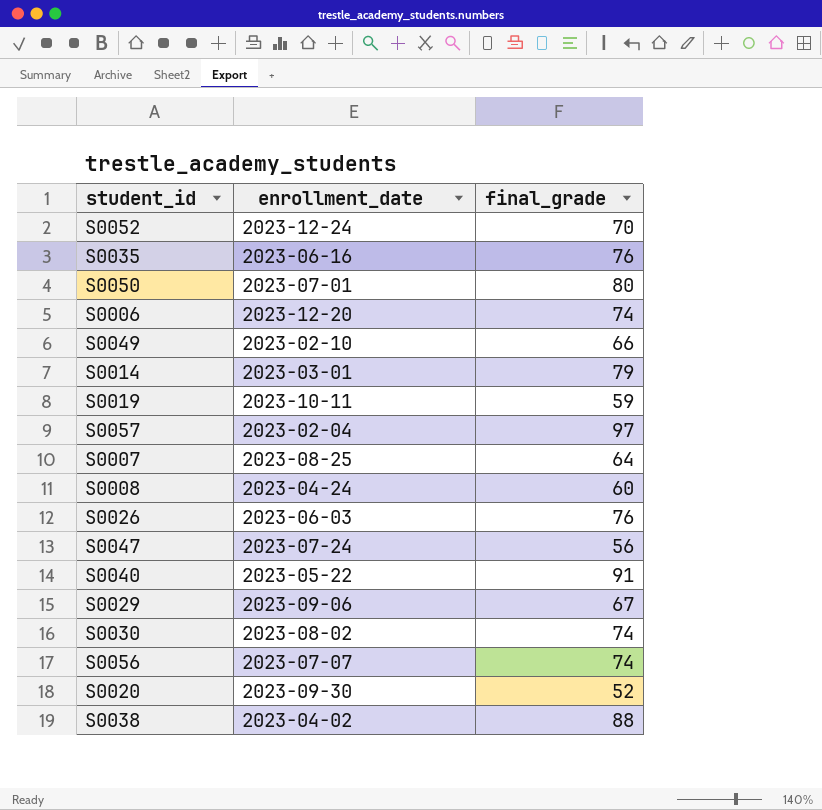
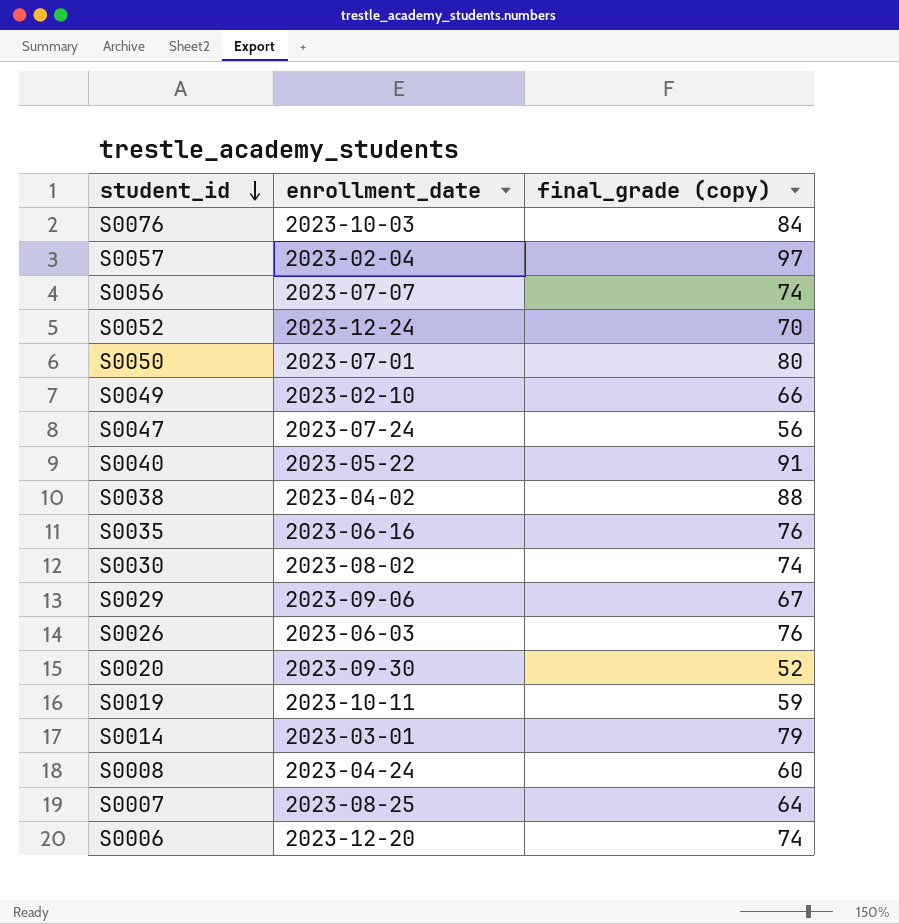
row order: none -> student_id descending
column name: final_grade -> final_grade (copy)
row S0076: none -> 2023-10-03 | 84

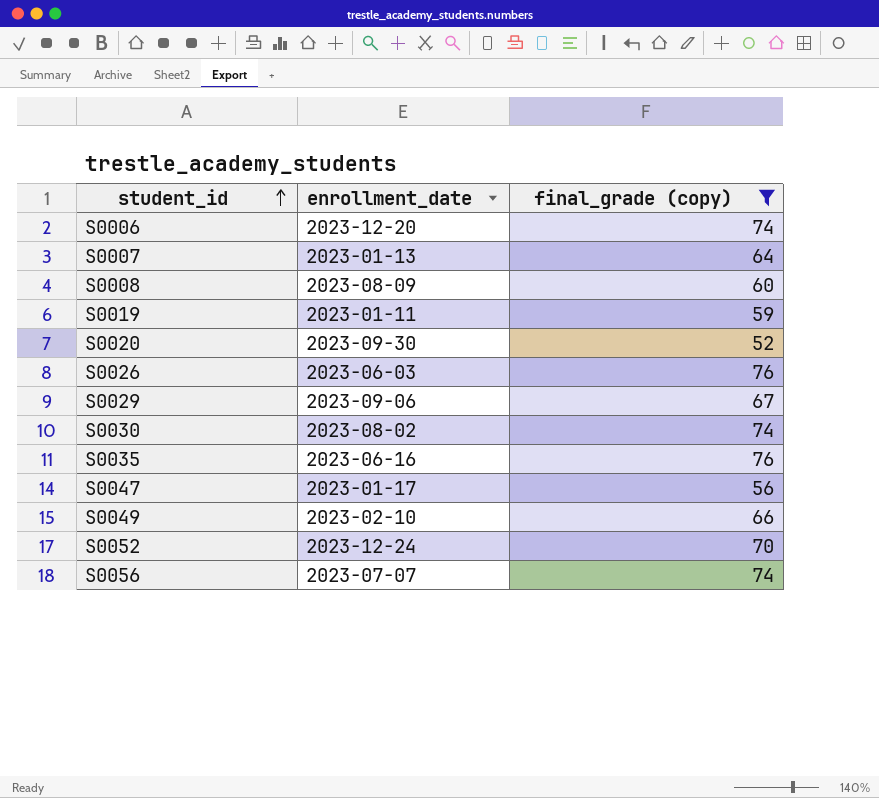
filter: none -> final_grade (copy) <= 76
row order: student_id descending -> student_id ascending
S0007 | enrollment_date: 2023-08-25 -> 2023-01-13
S0008 | enrollment_date: 2023-04-24 -> 2023-08-09
S0019 | enrollment_date: 2023-10-11 -> 2023-01-11
S0047 | enrollment_date: 2023-07-24 -> 2023-01-17

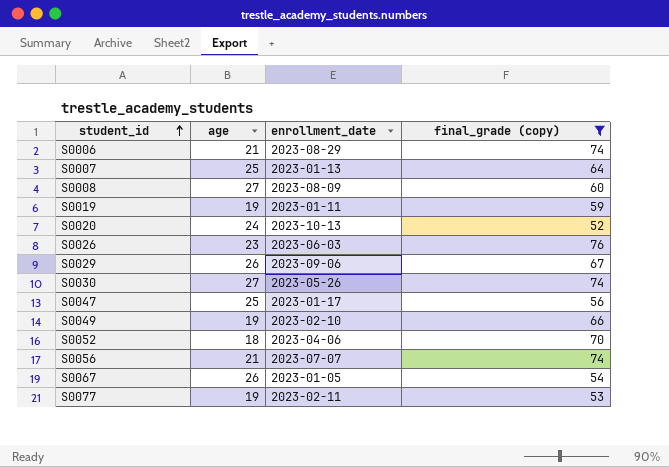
column age | position: none -> 2
row S0035: 2023-06-16 | 76 -> none
S0006 | enrollment_date: 2023-12-20 -> 2023-08-29
S0020 | enrollment_date: 2023-09-30 -> 2023-10-13
S0030 | enrollment_date: 2023-08-02 -> 2023-05-26
S0052 | enrollment_date: 2023-12-24 -> 2023-04-06
row S0067: none -> 26 | 2023-01-05 | 54
row S0077: none -> 19 | 2023-02-11 | 53

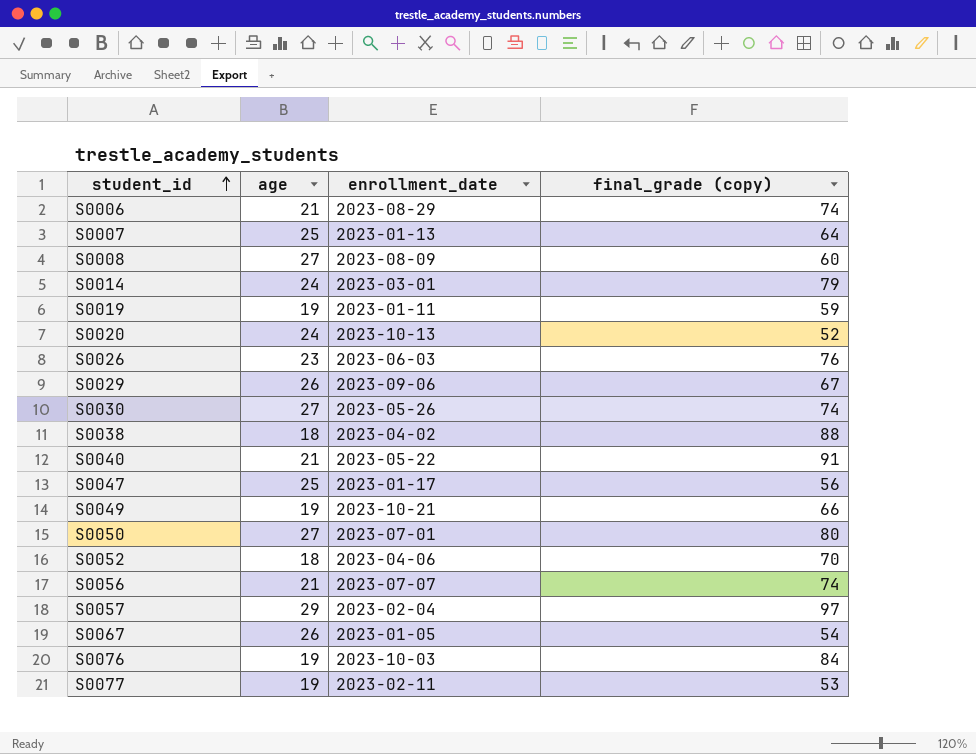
filter: final_grade (copy) <= 76 -> none
S0049 | enrollment_date: 2023-02-10 -> 2023-10-21

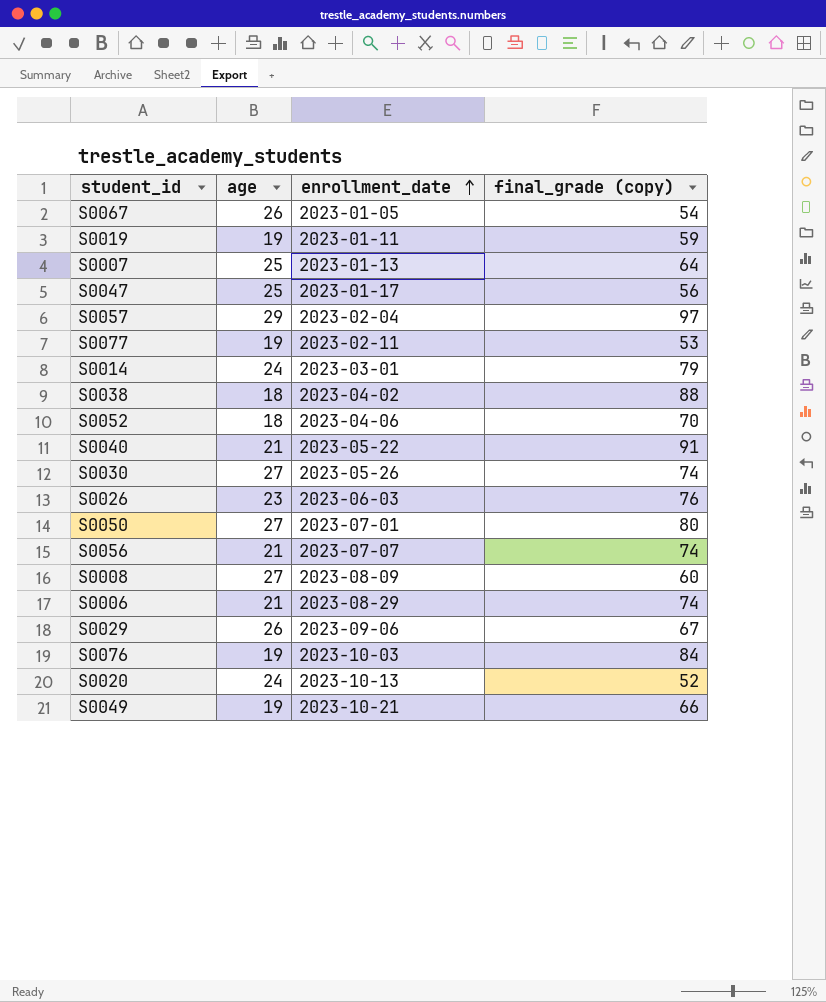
row order: student_id ascending -> enrollment_date ascending

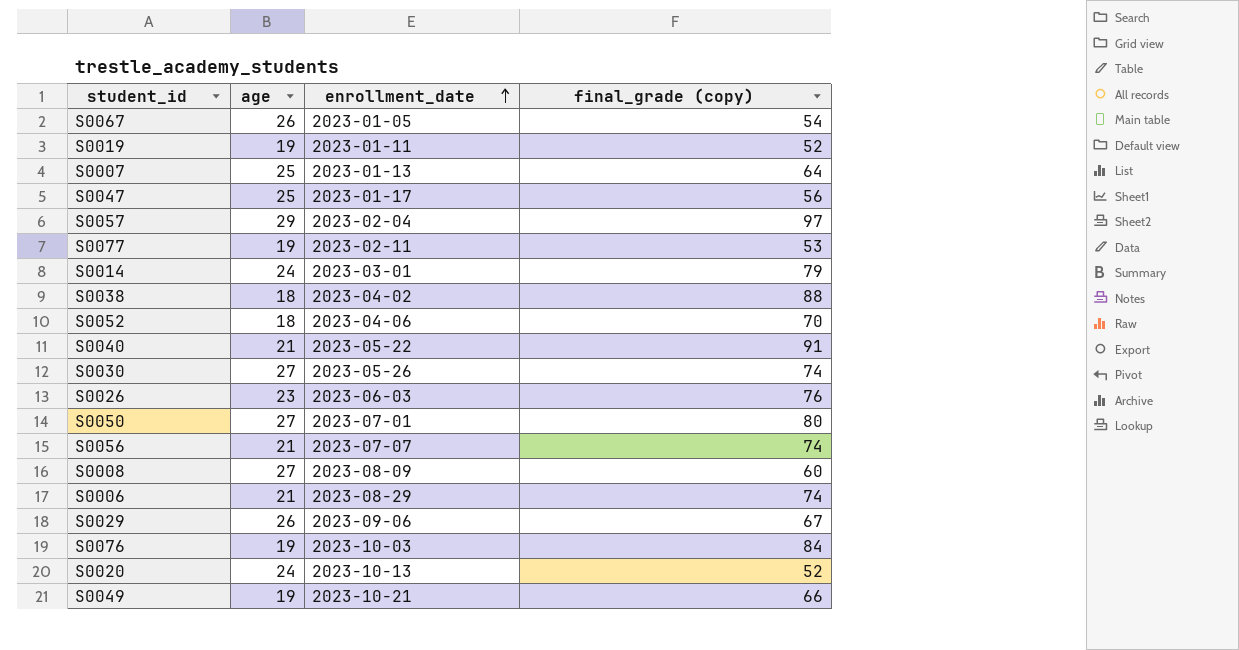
S0019 | final_grade (copy): 59 -> 52

